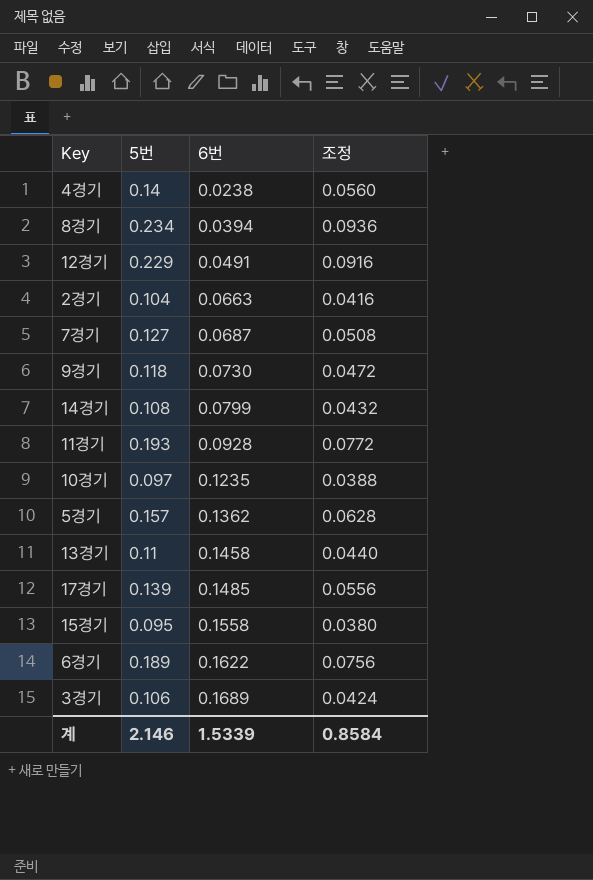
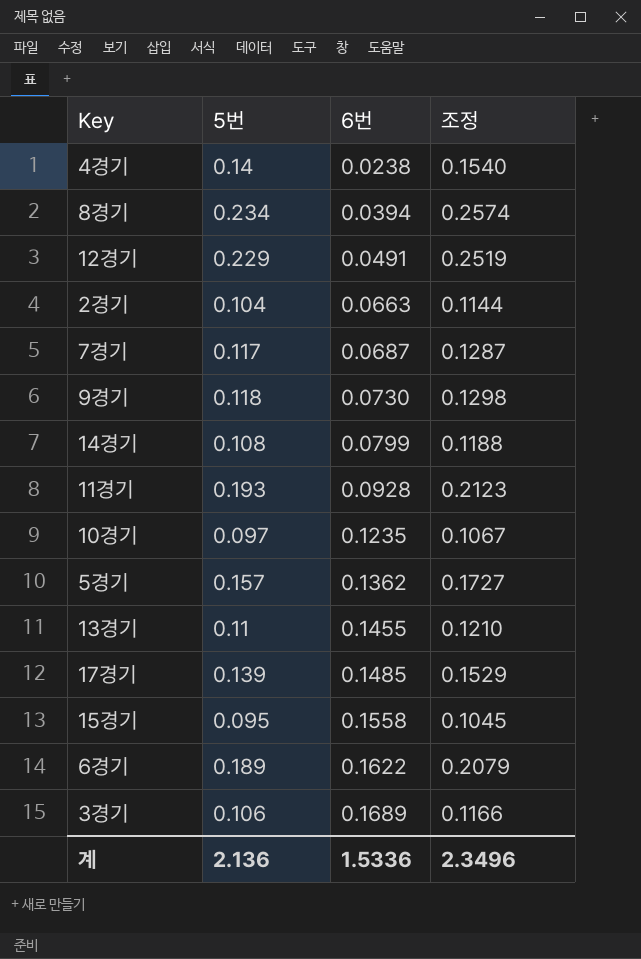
column 조정 | formula: [5번] * 0.4 -> [5번] * 1.1
7경기 | 5번: 0.127 -> 0.117
13경기 | 6번: 0.1458 -> 0.1455
계 | 5번: 2.146 -> 2.136
계 | 6번: 1.5339 -> 1.5336
계 | 조정: 0.8584 -> 2.3496

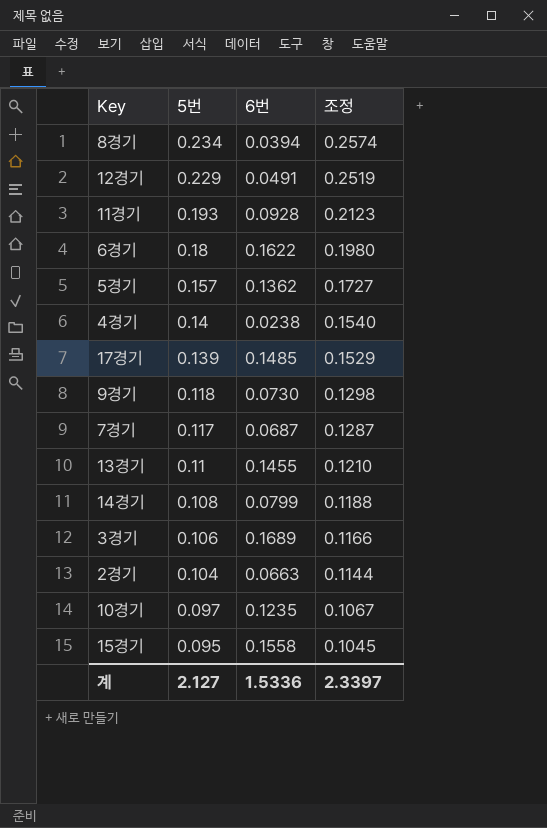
row order: 6번 ascending -> 5번 descending
6경기 | 5번: 0.189 -> 0.18
6경기 | 조정: 0.2079 -> 0.1980
계 | 5번: 2.136 -> 2.127
계 | 조정: 2.3496 -> 2.3397

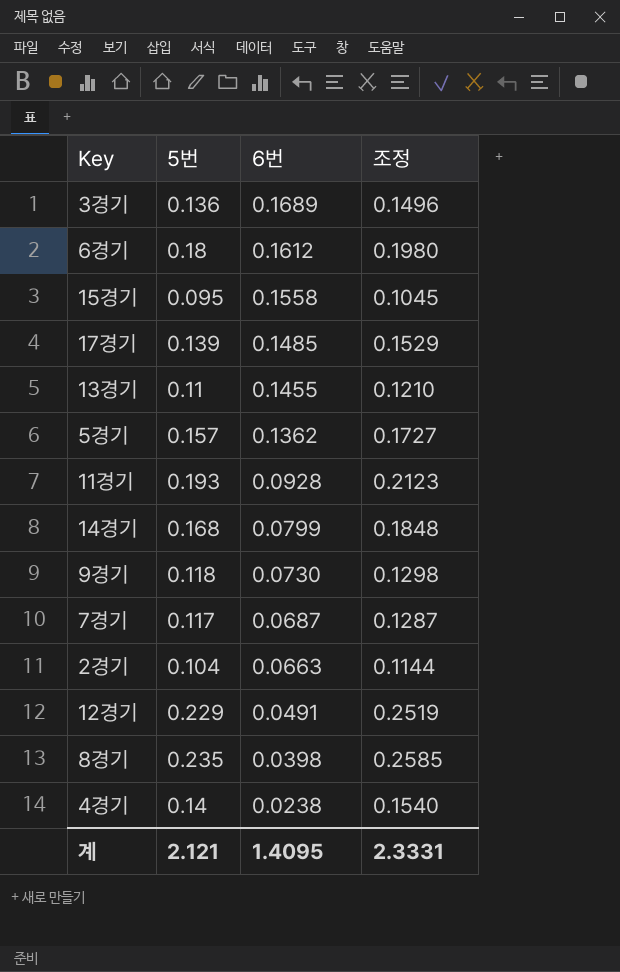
row order: 5번 descending -> 6번 descending
row 10경기: 0.097 | 0.1235 | 0.1067 -> none
3경기 | 5번: 0.106 -> 0.136
3경기 | 조정: 0.1166 -> 0.1496
6경기 | 6번: 0.1622 -> 0.1612
14경기 | 5번: 0.108 -> 0.168
14경기 | 조정: 0.1188 -> 0.1848
8경기 | 5번: 0.234 -> 0.235
8경기 | 6번: 0.0394 -> 0.0398
8경기 | 조정: 0.2574 -> 0.2585
계 | 5번: 2.127 -> 2.121
계 | 6번: 1.5336 -> 1.4095
계 | 조정: 2.3397 -> 2.3331

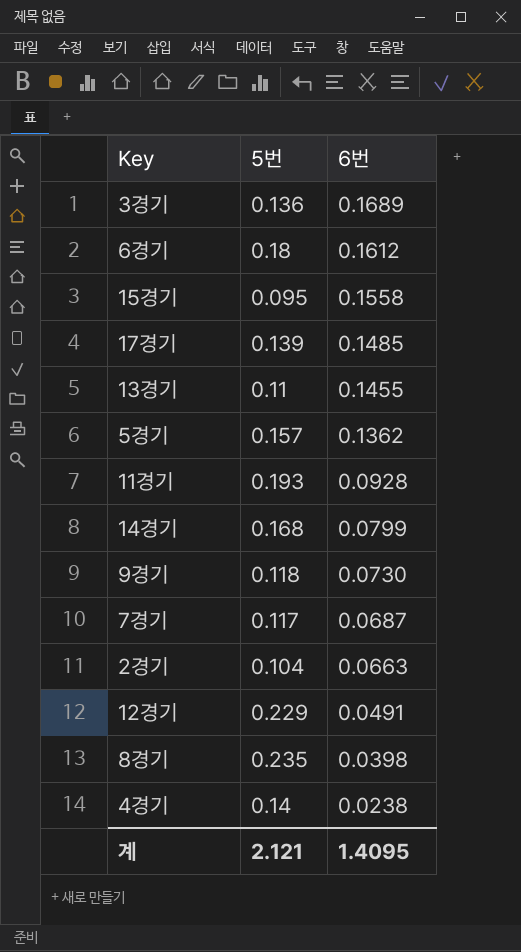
column 조정 | formula: [5번] * 1.1 -> none

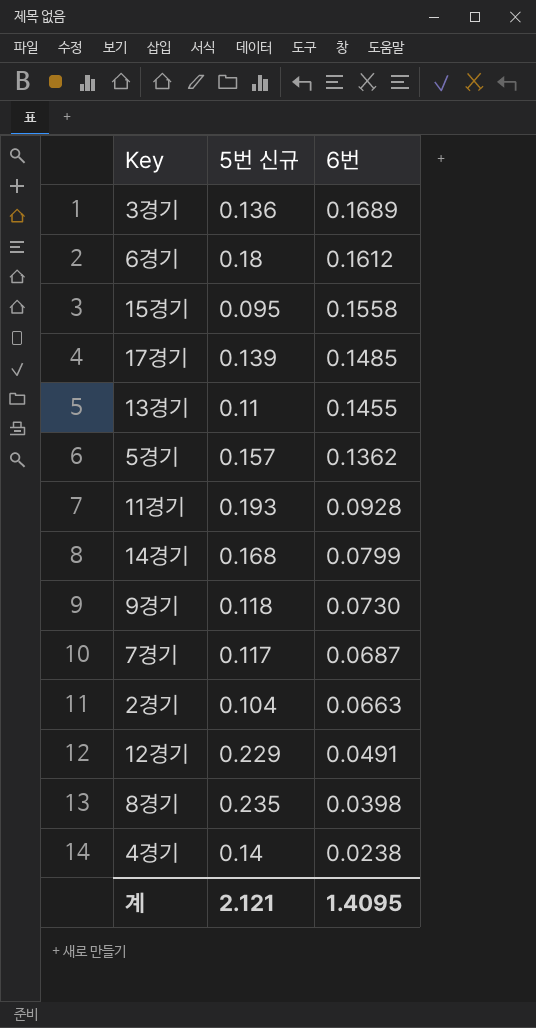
column name: 5번 -> 5번 신규

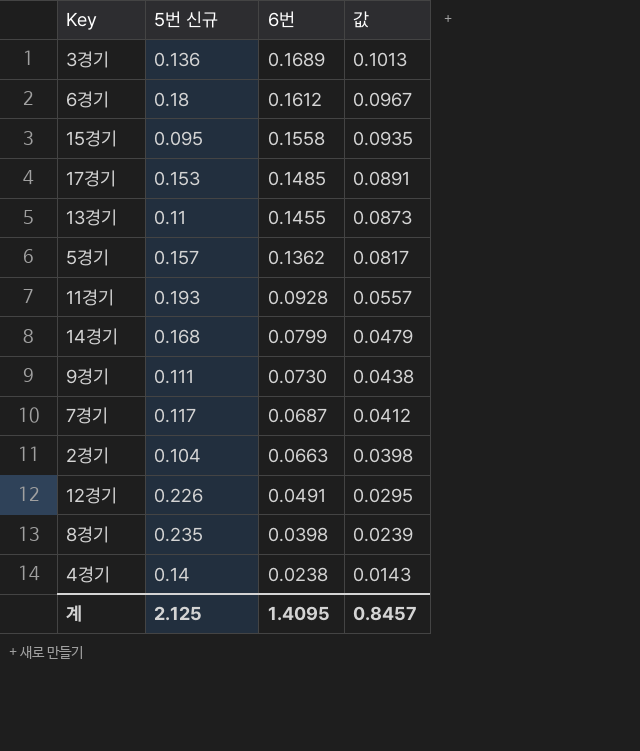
column 값 | formula: none -> [6번] * 0.6
17경기 | 5번 신규: 0.139 -> 0.153
9경기 | 5번 신규: 0.118 -> 0.111
12경기 | 5번 신규: 0.229 -> 0.226
계 | 5번 신규: 2.121 -> 2.125

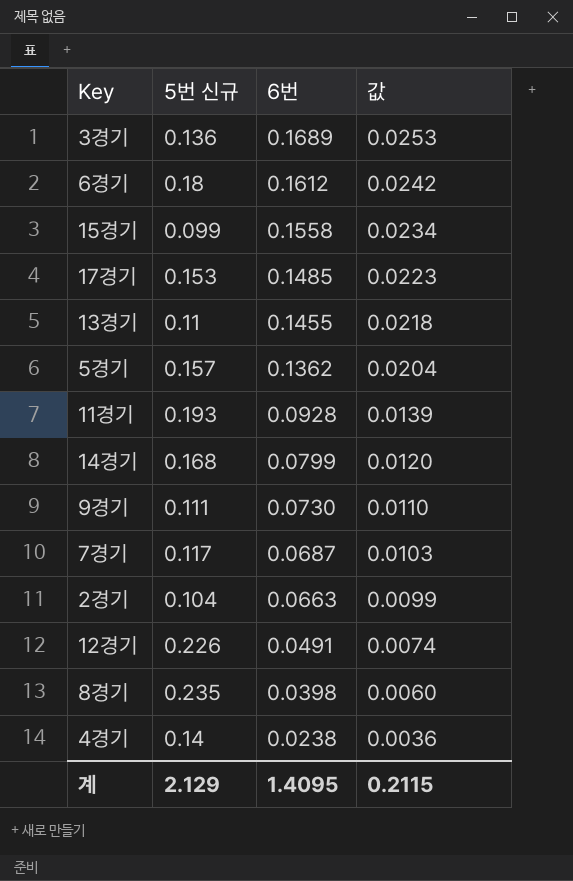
column 값 | formula: [6번] * 0.6 -> [6번] * 0.15
15경기 | 5번 신규: 0.095 -> 0.099
계 | 5번 신규: 2.125 -> 2.129
계 | 값: 0.8457 -> 0.2115

